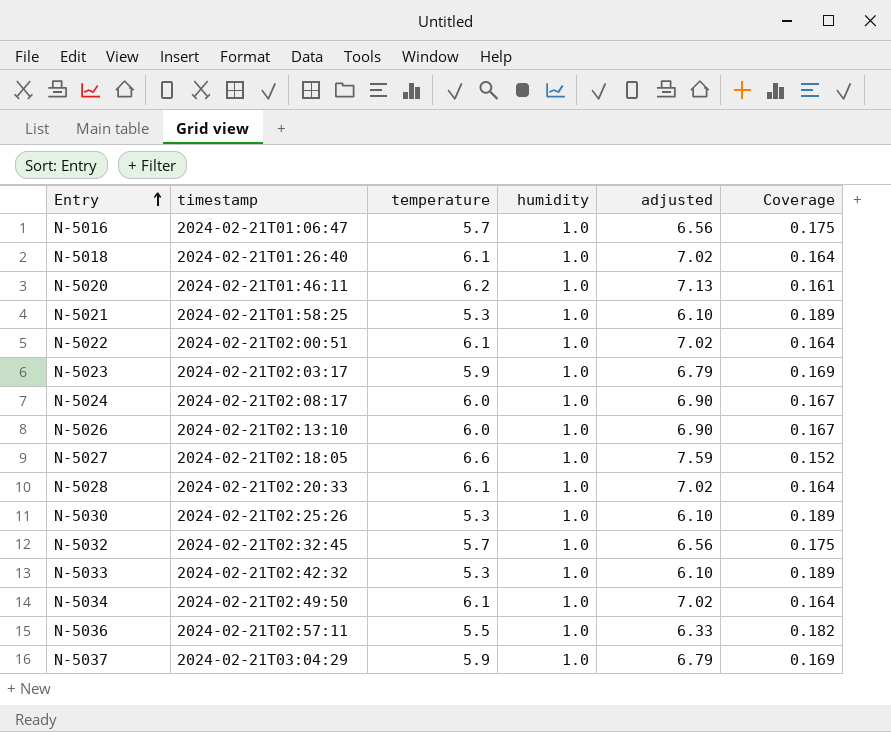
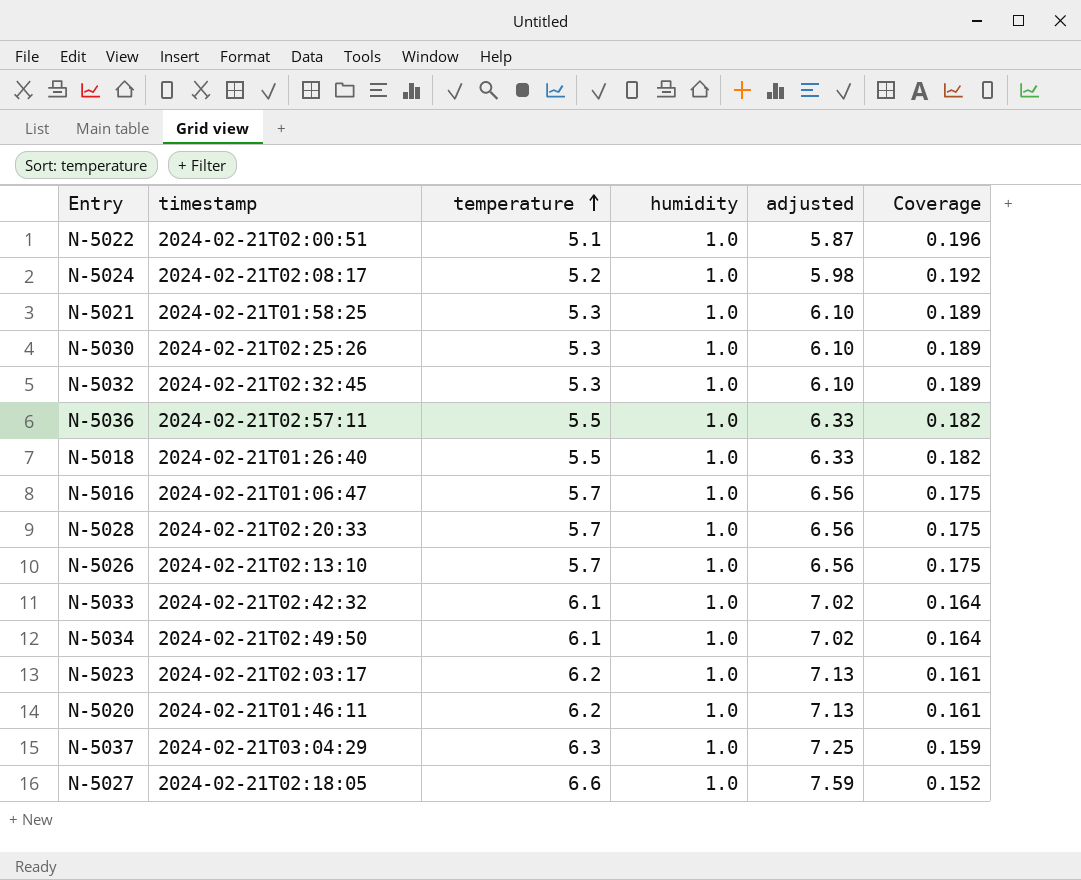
row order: Entry ascending -> temperature ascending
N-5022 | temperature: 6.1 -> 5.1
N-5022 | adjusted: 7.02 -> 5.87
N-5022 | Coverage: 0.164 -> 0.196
N-5024 | temperature: 6.0 -> 5.2
N-5024 | adjusted: 6.90 -> 5.98
N-5024 | Coverage: 0.167 -> 0.192
N-5032 | temperature: 5.7 -> 5.3
N-5032 | adjusted: 6.56 -> 6.10
N-5032 | Coverage: 0.175 -> 0.189
N-5018 | temperature: 6.1 -> 5.5
N-5018 | adjusted: 7.02 -> 6.33
N-5018 | Coverage: 0.164 -> 0.182
N-5028 | temperature: 6.1 -> 5.7
N-5028 | adjusted: 7.02 -> 6.56
N-5028 | Coverage: 0.164 -> 0.175
N-5026 | temperature: 6.0 -> 5.7
N-5026 | adjusted: 6.90 -> 6.56
N-5026 | Coverage: 0.167 -> 0.175
N-5033 | temperature: 5.3 -> 6.1
N-5033 | adjusted: 6.10 -> 7.02
N-5033 | Coverage: 0.189 -> 0.164
N-5023 | temperature: 5.9 -> 6.2
N-5023 | adjusted: 6.79 -> 7.13
N-5023 | Coverage: 0.169 -> 0.161
N-5037 | temperature: 5.9 -> 6.3
N-5037 | adjusted: 6.79 -> 7.25
N-5037 | Coverage: 0.169 -> 0.159

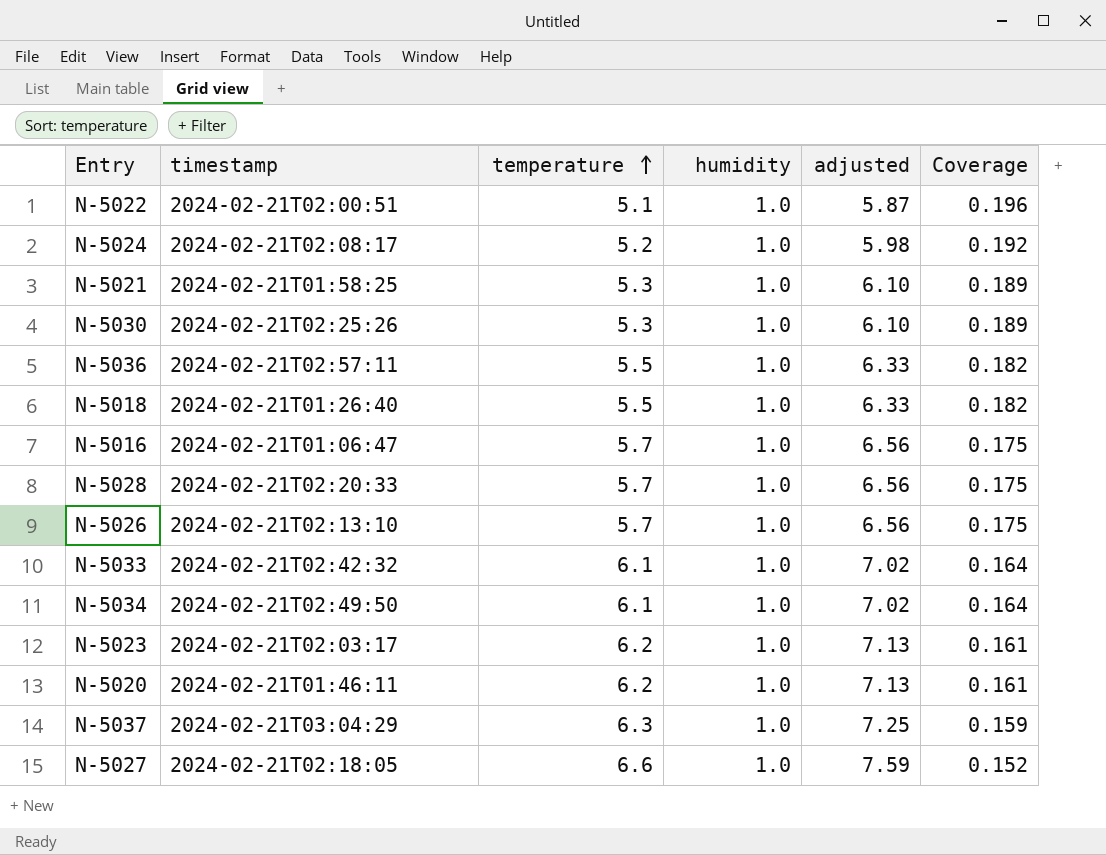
row N-5032: 2024-02-21T02:32:45 | 5.3 | 1.0 | 6.10 | 0.189 -> none

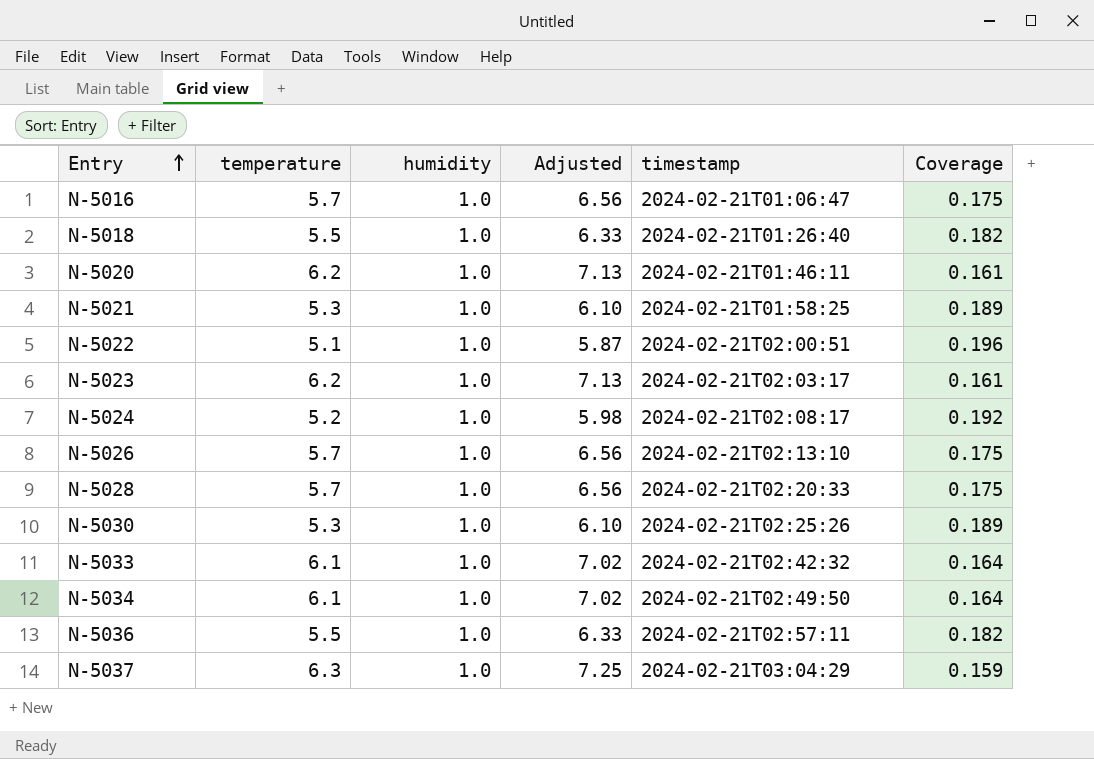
row order: temperature ascending -> Entry ascending
column name: adjusted -> Adjusted
column timestamp | position: 2 -> 5
row N-5027: 2024-02-21T02:18:05 | 6.6 | 1.0 | 7.59 | 0.152 -> none

